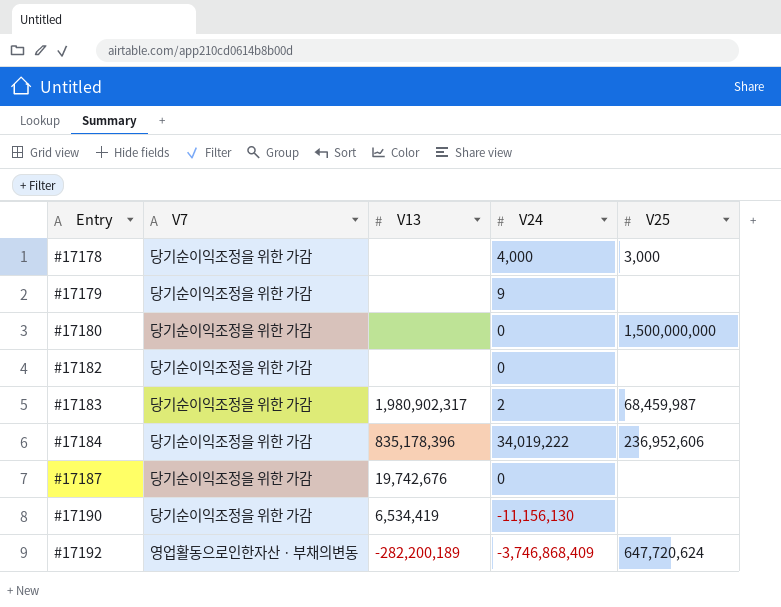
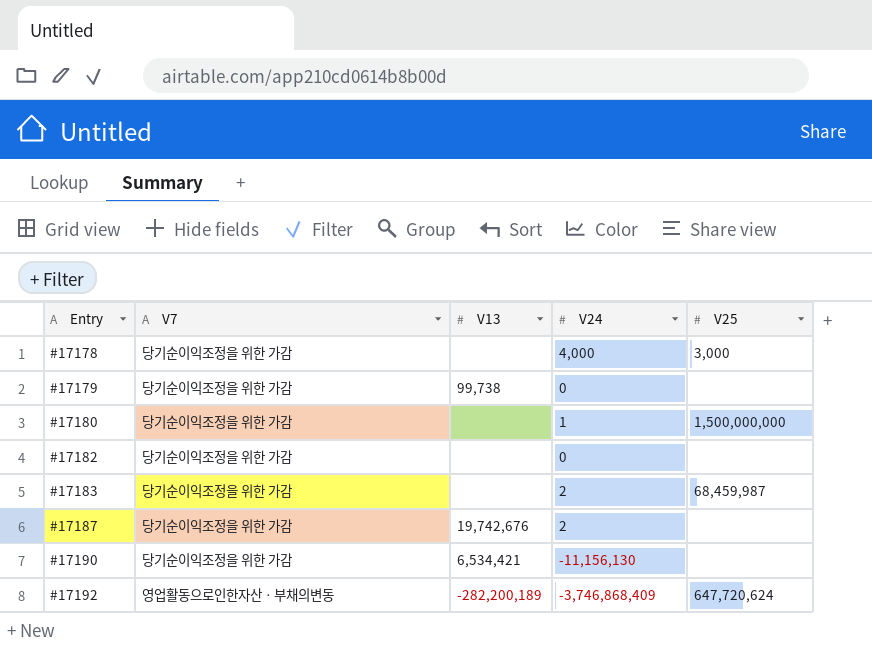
row #17184: 당기순이익조정을 위한 가감 | 835,178,396 | 34,019,222 | 236,952,606 -> none
#17179 | V13: none -> 99,738
#17179 | V24: 9 -> 0
#17180 | V24: 0 -> 1
#17183 | V13: 1,980,902,317 -> none
#17187 | V24: 0 -> 2
#17190 | V13: 6,534,419 -> 6,534,421

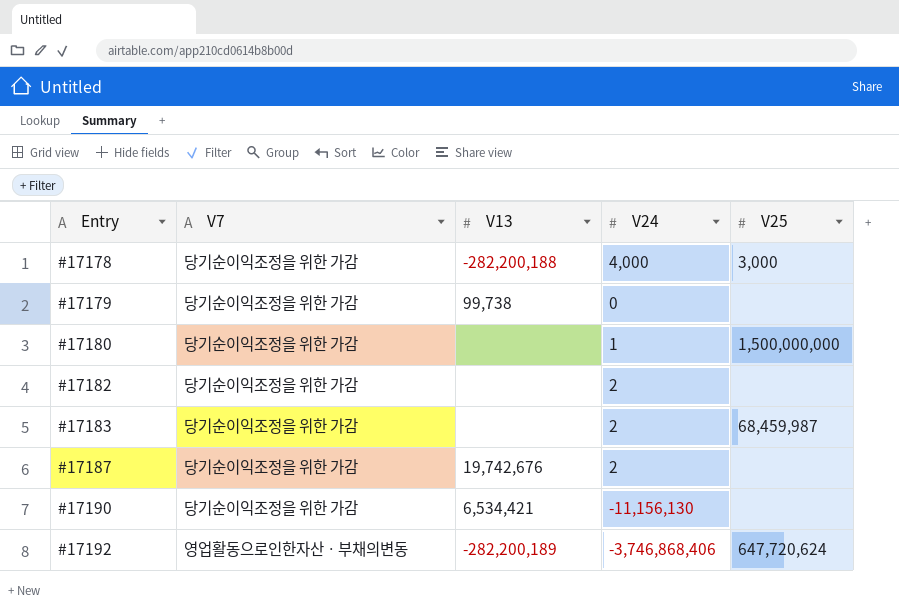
#17178 | V13: none -> -282,200,188
#17182 | V24: 0 -> 2
#17192 | V24: -3,746,868,409 -> -3,746,868,406

